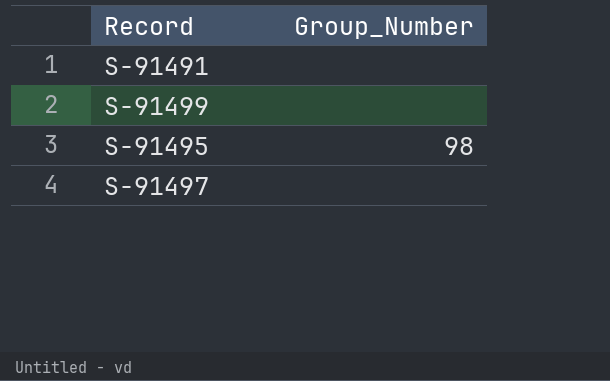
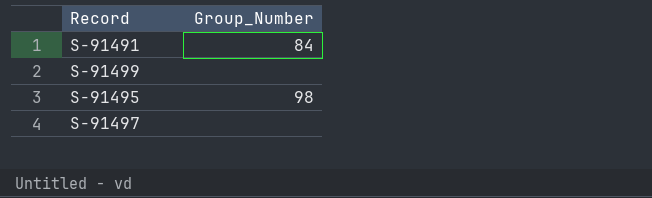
S-91491 | Group_Number: none -> 84

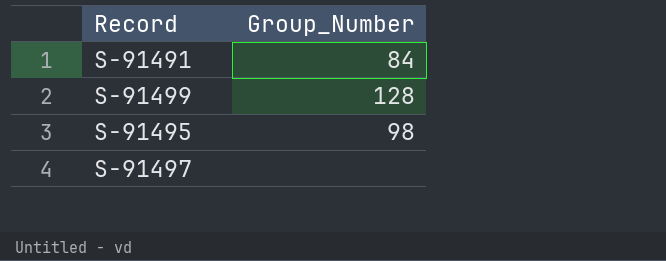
S-91499 | Group_Number: none -> 128

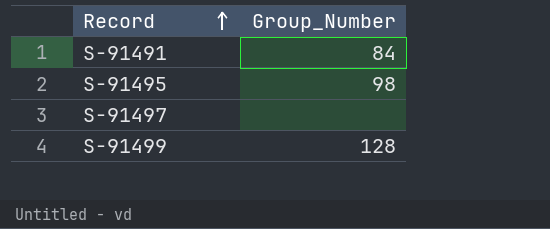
row order: none -> Record ascending

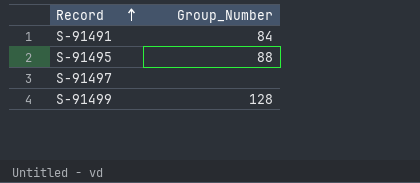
S-91495 | Group_Number: 98 -> 88

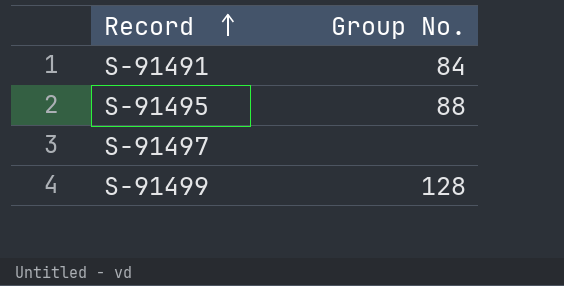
column name: Group_Number -> Group No.

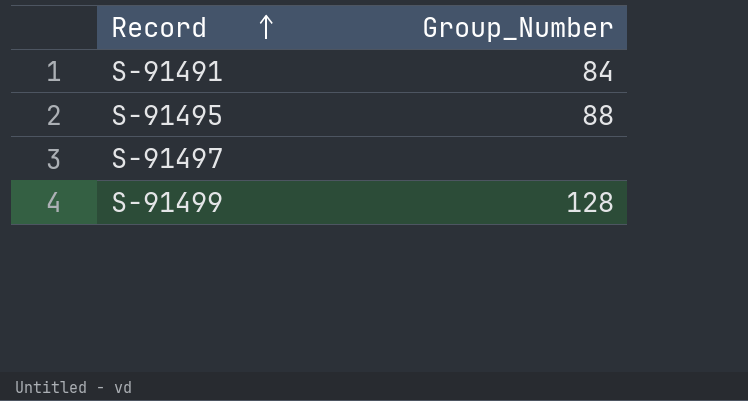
column name: Group No. -> Group_Number

